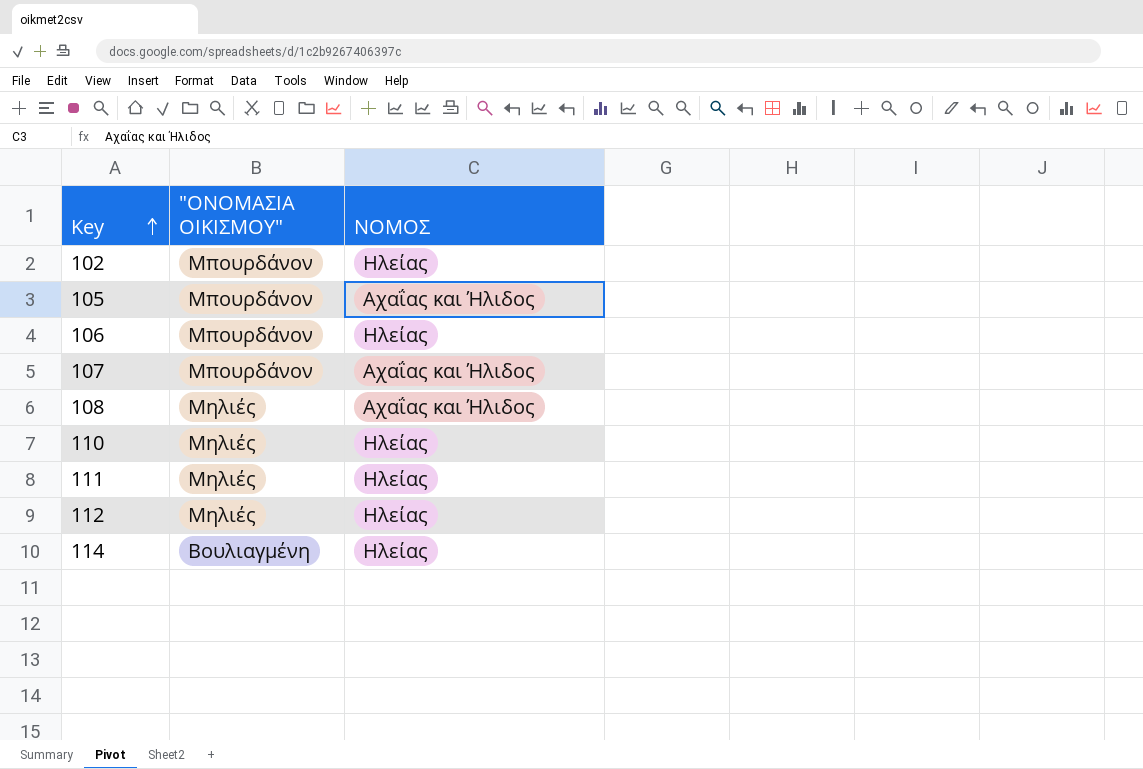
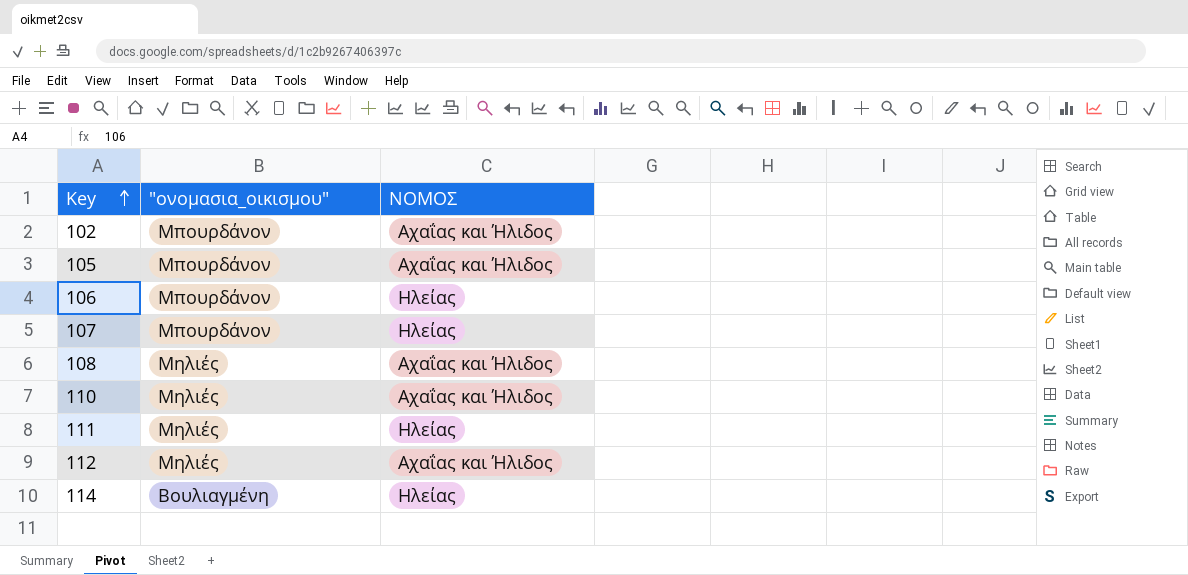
column name: "ΟΝΟΜΑΣΙΑ ΟΙΚΙΣΜΟΥ" -> "ονομασια_οικισμου"
102 | ΝΟΜΟΣ: Ηλείας -> Αχαΐας και Ήλιδος
107 | ΝΟΜΟΣ: Αχαΐας και Ήλιδος -> Ηλείας
110 | ΝΟΜΟΣ: Ηλείας -> Αχαΐας και Ήλιδος
112 | ΝΟΜΟΣ: Ηλείας -> Αχαΐας και Ήλιδος

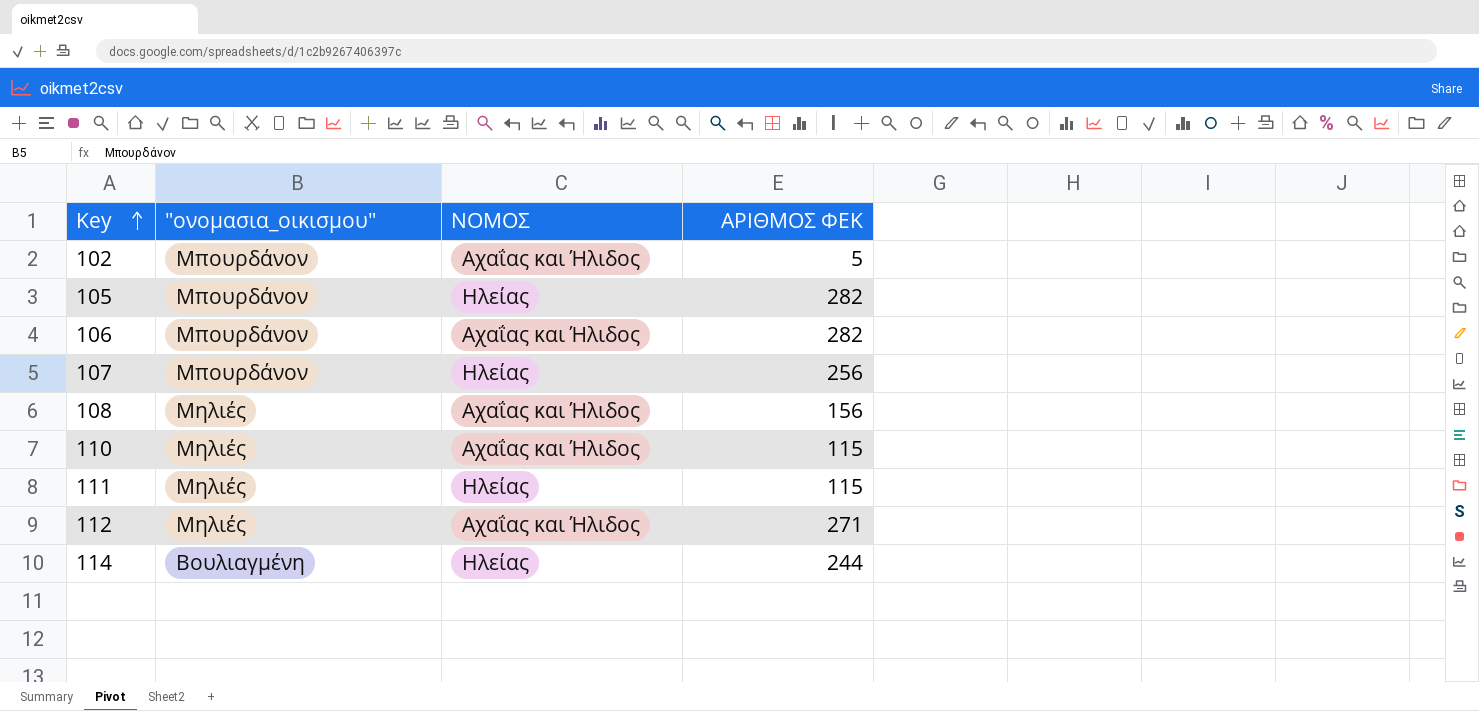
column ΑΡΙΘΜΟΣ ΦΕΚ | position: none -> 4
105 | ΝΟΜΟΣ: Αχαΐας και Ήλιδος -> Ηλείας
106 | ΝΟΜΟΣ: Ηλείας -> Αχαΐας και Ήλιδος

